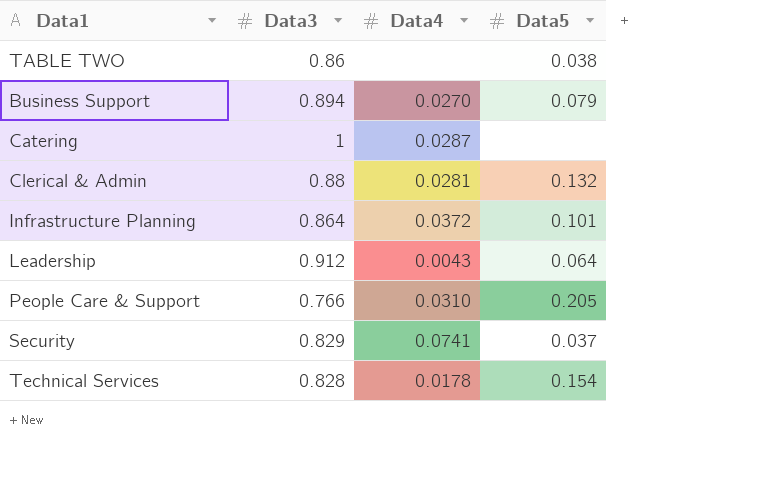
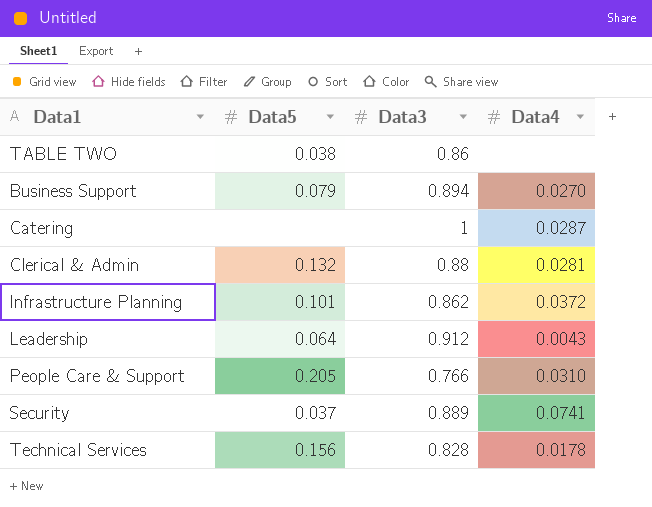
column Data5 | position: 4 -> 2
Infrastructure Planning | Data3: 0.864 -> 0.862
Security | Data3: 0.829 -> 0.889
Technical Services | Data5: 0.154 -> 0.156

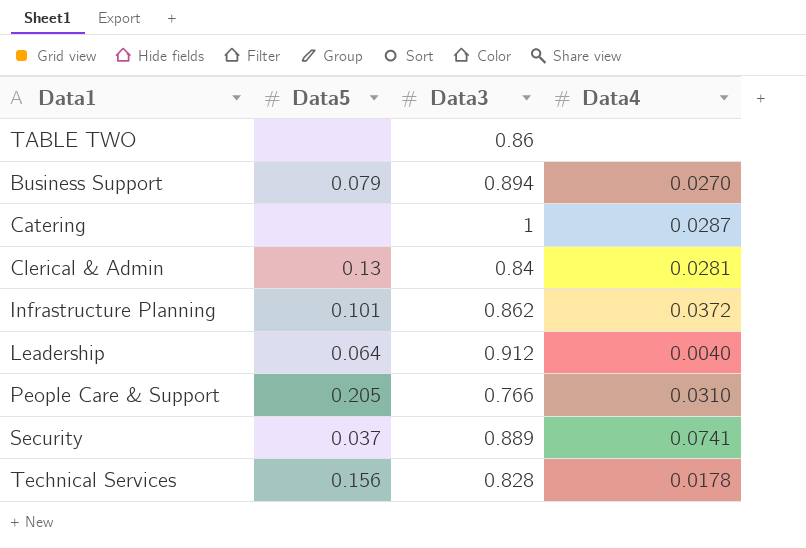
TABLE TWO | Data5: 0.038 -> none
Clerical & Admin | Data5: 0.132 -> 0.13
Clerical & Admin | Data3: 0.88 -> 0.84
Leadership | Data4: 0.0043 -> 0.0040

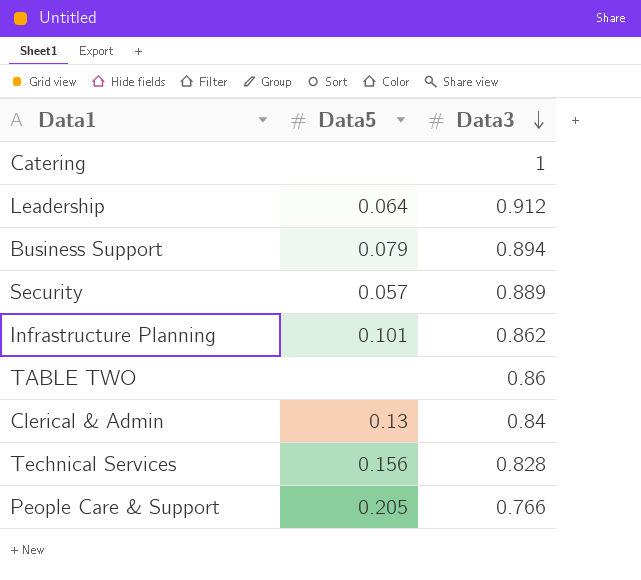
row order: none -> Data3 descending
column Data4 | position: 4 -> none
Security | Data5: 0.037 -> 0.057

